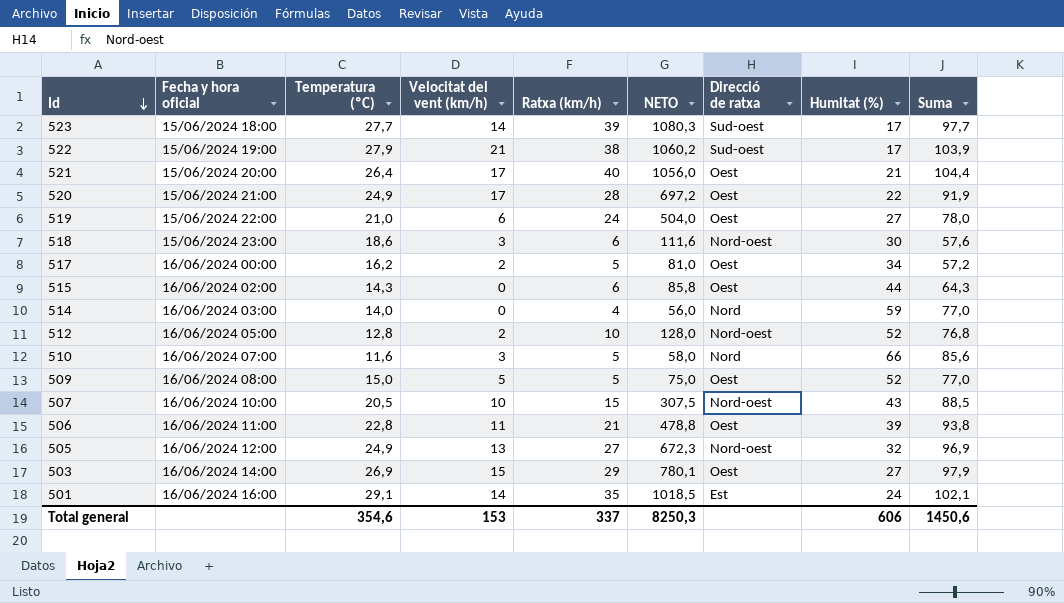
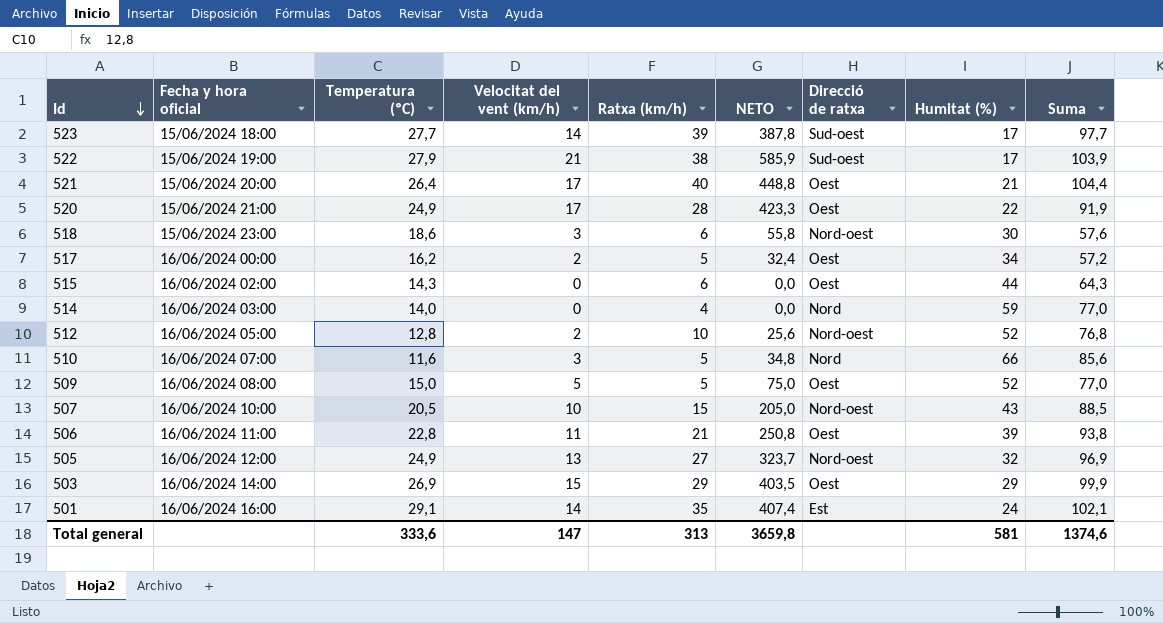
column NETO | formula: [Temperatura (ºC)] * [Ratxa (km/h)] -> [Temperatura (ºC)] * [Velocitat del vent (km/h)]
row 519: 15/06/2024 22:00 | 21,0 | 6 | 24 | 504,0 | Oest | 27 | 78,0 -> none
503 | Humitat (%): 27 -> 29
503 | Suma: 97,9 -> 99,9
Total general | Temperatura (ºC): 354,6 -> 333,6
Total general | Velocitat del vent (km/h): 153 -> 147
Total general | Ratxa (km/h): 337 -> 313
Total general | NETO: 8250,3 -> 3659,8
Total general | Humitat (%): 606 -> 581
Total general | Suma: 1450,6 -> 1374,6

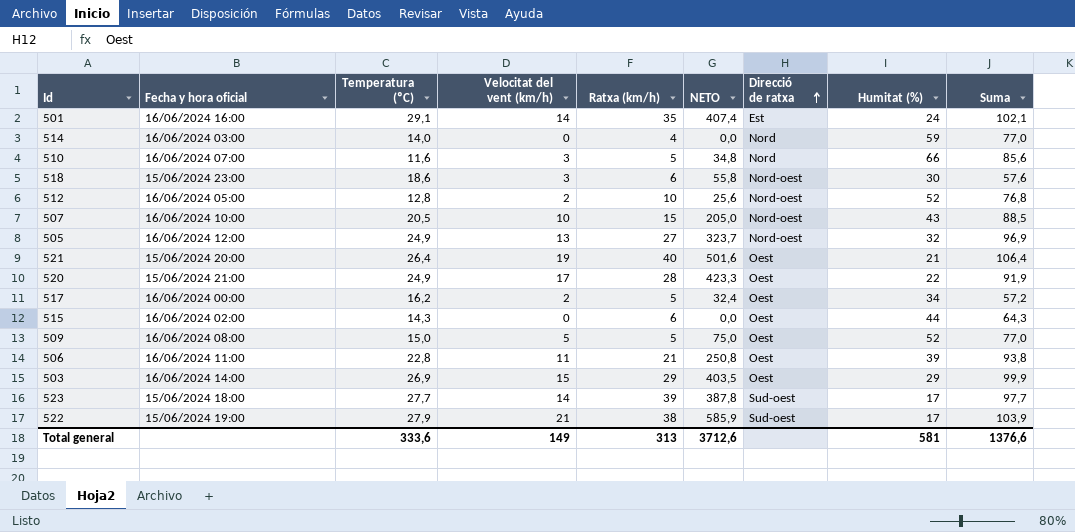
row order: Id descending -> Direcció de ratxa ascending
521 | Velocitat del vent (km/h): 17 -> 19
521 | NETO: 448,8 -> 501,6
521 | Suma: 104,4 -> 106,4
Total general | Velocitat del vent (km/h): 147 -> 149
Total general | NETO: 3659,8 -> 3712,6
Total general | Suma: 1374,6 -> 1376,6

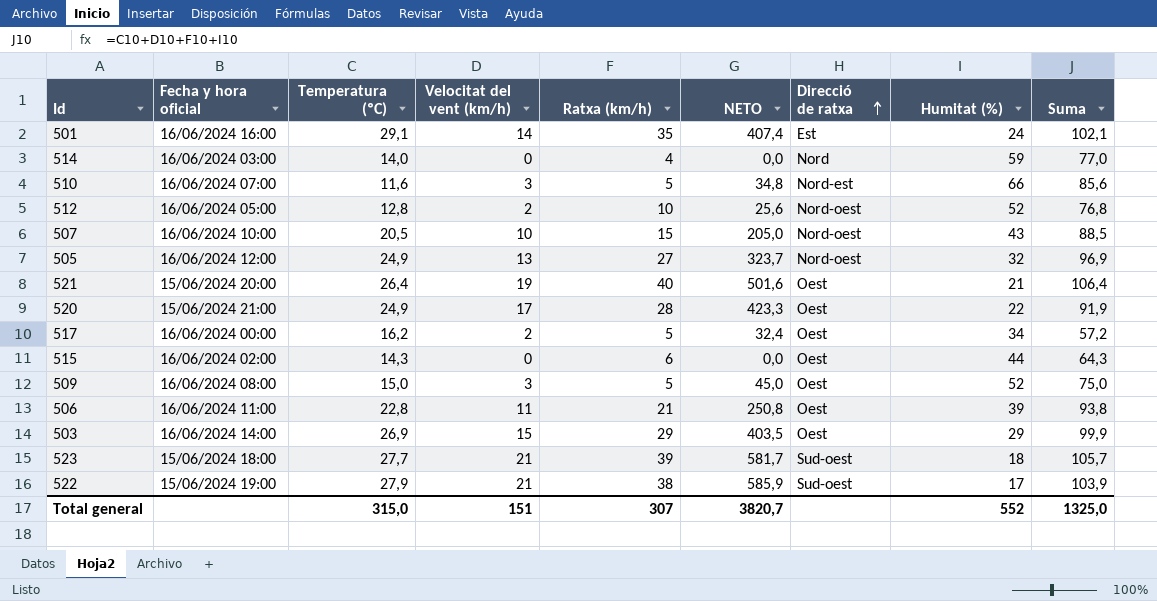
row 518: 15/06/2024 23:00 | 18,6 | 3 | 6 | 55,8 | Nord-oest | 30 | 57,6 -> none
510 | Direcció de ratxa: Nord -> Nord-est
509 | Velocitat del vent (km/h): 5 -> 3
509 | NETO: 75,0 -> 45,0
509 | Suma: 77,0 -> 75,0
523 | Velocitat del vent (km/h): 14 -> 21
523 | NETO: 387,8 -> 581,7
523 | Humitat (%): 17 -> 18
523 | Suma: 97,7 -> 105,7
Total general | Temperatura (ºC): 333,6 -> 315,0
Total general | Velocitat del vent (km/h): 149 -> 151
Total general | Ratxa (km/h): 313 -> 307
Total general | NETO: 3712,6 -> 3820,7
Total general | Humitat (%): 581 -> 552
Total general | Suma: 1376,6 -> 1325,0

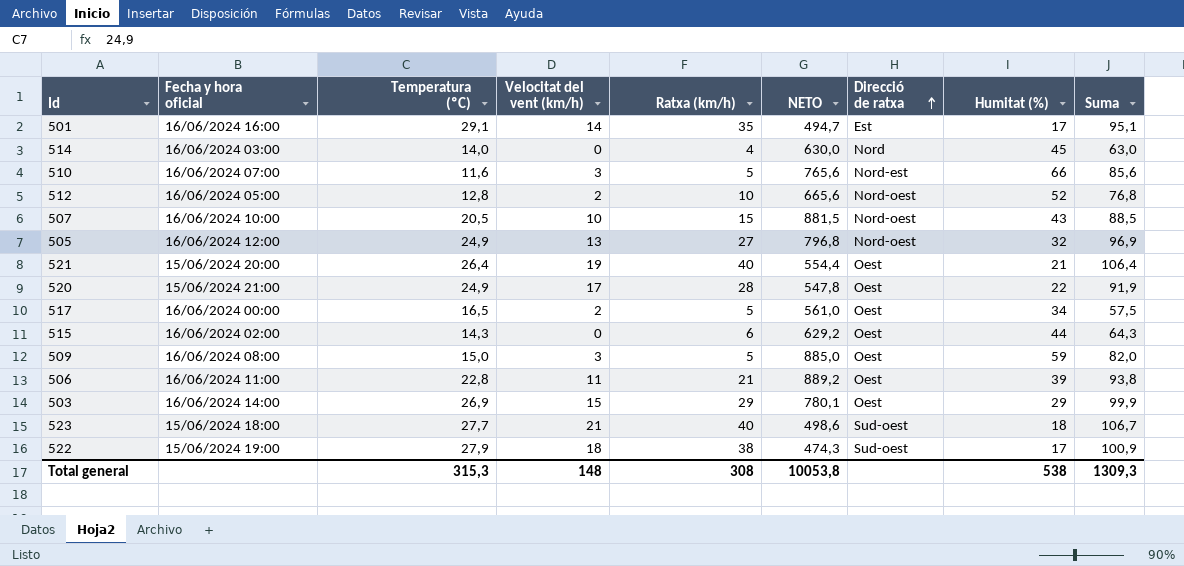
column NETO | formula: [Temperatura (ºC)] * [Velocitat del vent (km/h)] -> [Temperatura (ºC)] * [Humitat (%)]
501 | Humitat (%): 24 -> 17
501 | Suma: 102,1 -> 95,1
514 | Humitat (%): 59 -> 45
514 | Suma: 77,0 -> 63,0
517 | Temperatura (ºC): 16,2 -> 16,5
517 | Suma: 57,2 -> 57,5
509 | Humitat (%): 52 -> 59
509 | Suma: 75,0 -> 82,0
523 | Ratxa (km/h): 39 -> 40
523 | Suma: 105,7 -> 106,7
522 | Velocitat del vent (km/h): 21 -> 18
522 | Suma: 103,9 -> 100,9
Total general | Temperatura (ºC): 315,0 -> 315,3
Total general | Velocitat del vent (km/h): 151 -> 148
Total general | Ratxa (km/h): 307 -> 308
Total general | NETO: 3820,7 -> 10053,8
Total general | Humitat (%): 552 -> 538
Total general | Suma: 1325,0 -> 1309,3

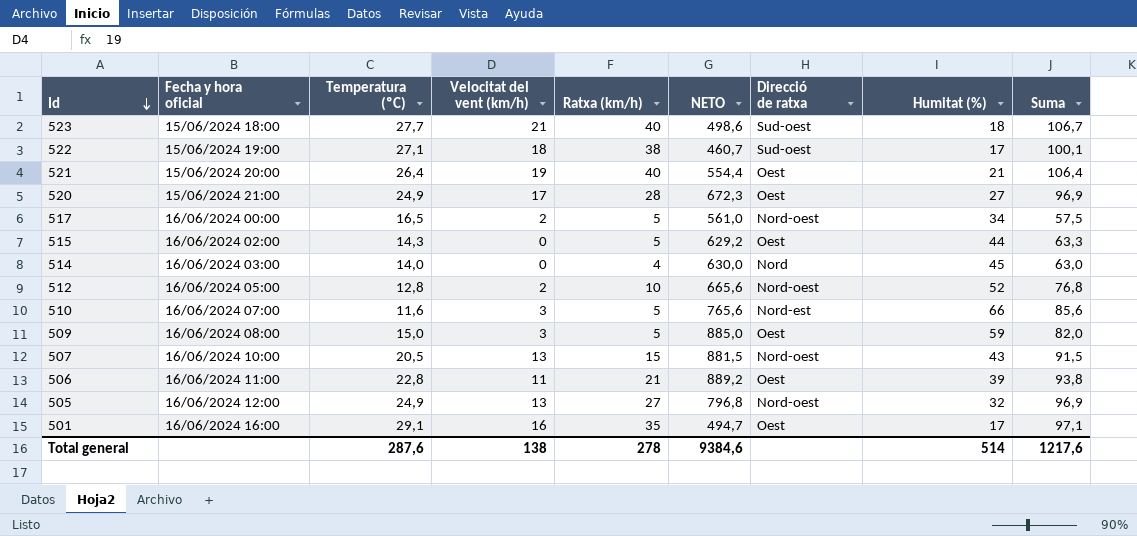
row order: Direcció de ratxa ascending -> Id descending
row 503: 16/06/2024 14:00 | 26,9 | 15 | 29 | 780,1 | Oest | 29 | 99,9 -> none
522 | Temperatura (ºC): 27,9 -> 27,1
522 | NETO: 474,3 -> 460,7
522 | Suma: 100,9 -> 100,1
520 | NETO: 547,8 -> 672,3
520 | Humitat (%): 22 -> 27
520 | Suma: 91,9 -> 96,9
517 | Direcció de ratxa: Oest -> Nord-oest
515 | Ratxa (km/h): 6 -> 5
515 | Suma: 64,3 -> 63,3
507 | Velocitat del vent (km/h): 10 -> 13
507 | Suma: 88,5 -> 91,5
501 | Velocitat del vent (km/h): 14 -> 16
501 | Direcció de ratxa: Est -> Oest
501 | Suma: 95,1 -> 97,1
Total general | Temperatura (ºC): 315,3 -> 287,6
Total general | Velocitat del vent (km/h): 148 -> 138
Total general | Ratxa (km/h): 308 -> 278
Total general | NETO: 10053,8 -> 9384,6
Total general | Humitat (%): 538 -> 514
Total general | Suma: 1309,3 -> 1217,6

